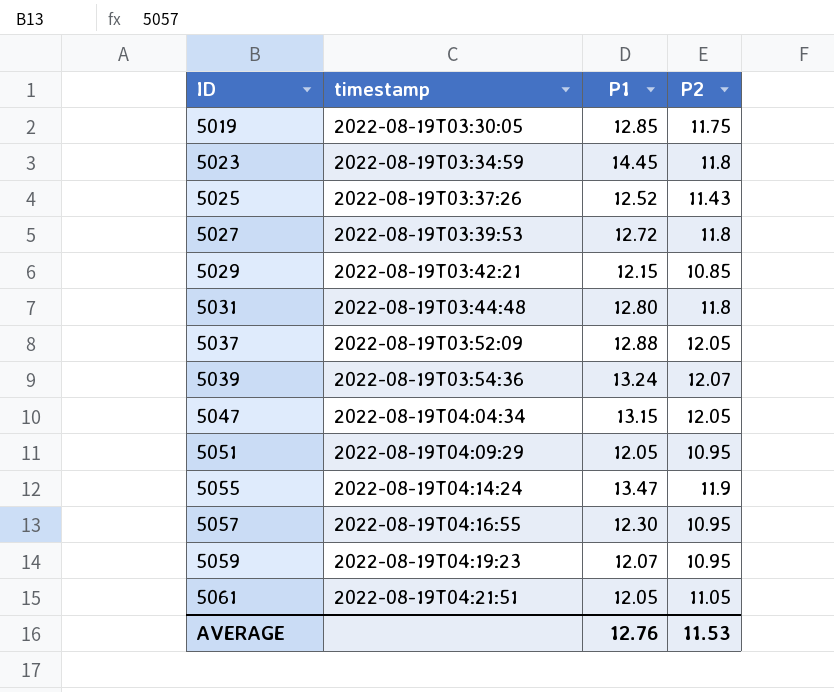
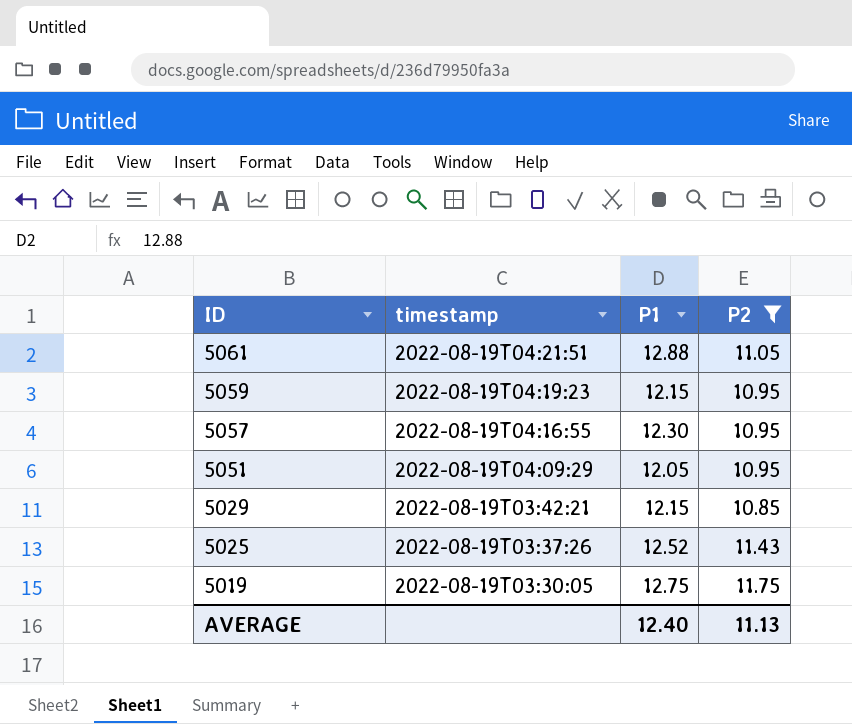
filter: none -> P2 <= 11.75
row order: ID ascending -> ID descending
5061 | P1: 12.05 -> 12.88
5059 | P1: 12.07 -> 12.15
5019 | P1: 12.85 -> 12.75
AVERAGE | P1: 12.76 -> 12.40
AVERAGE | P2: 11.53 -> 11.13

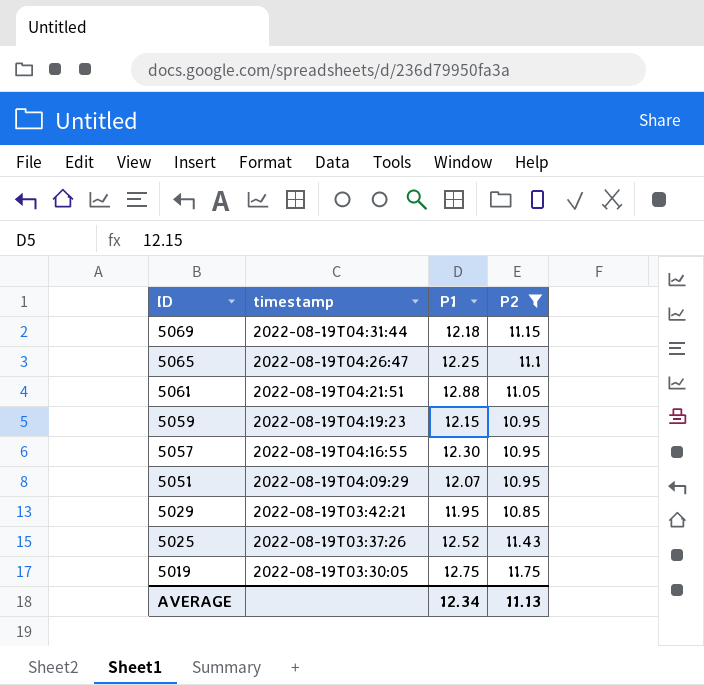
row 5069: none -> 2022-08-19T04:31:44 | 12.18 | 11.15
row 5065: none -> 2022-08-19T04:26:47 | 12.25 | 11.1
5051 | P1: 12.05 -> 12.07
5029 | P1: 12.15 -> 11.95
AVERAGE | P1: 12.40 -> 12.34

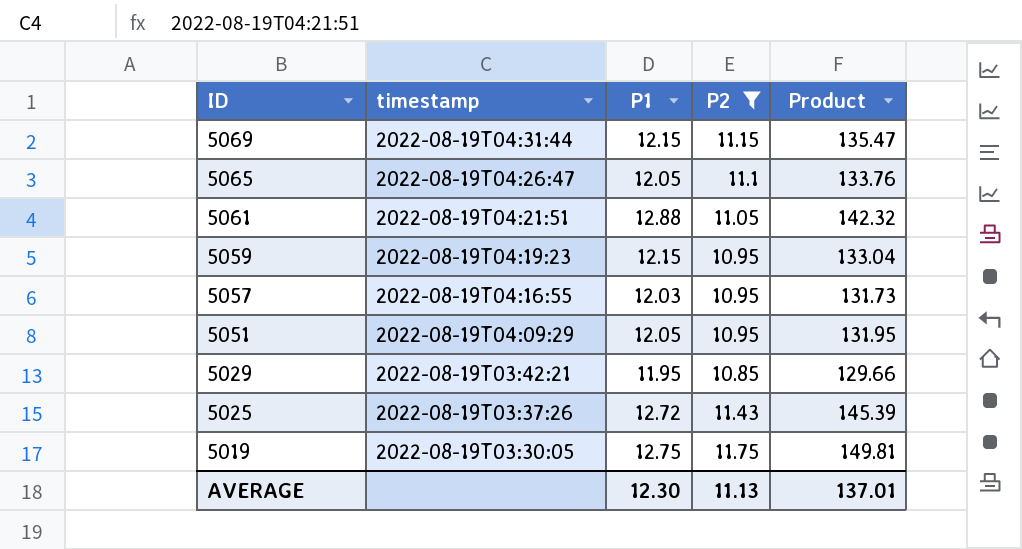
column Product | formula: none -> [P1] * [P2]
5069 | P1: 12.18 -> 12.15
5065 | P1: 12.25 -> 12.05
5057 | P1: 12.30 -> 12.03
5051 | P1: 12.07 -> 12.05
5025 | P1: 12.52 -> 12.72
AVERAGE | P1: 12.34 -> 12.30

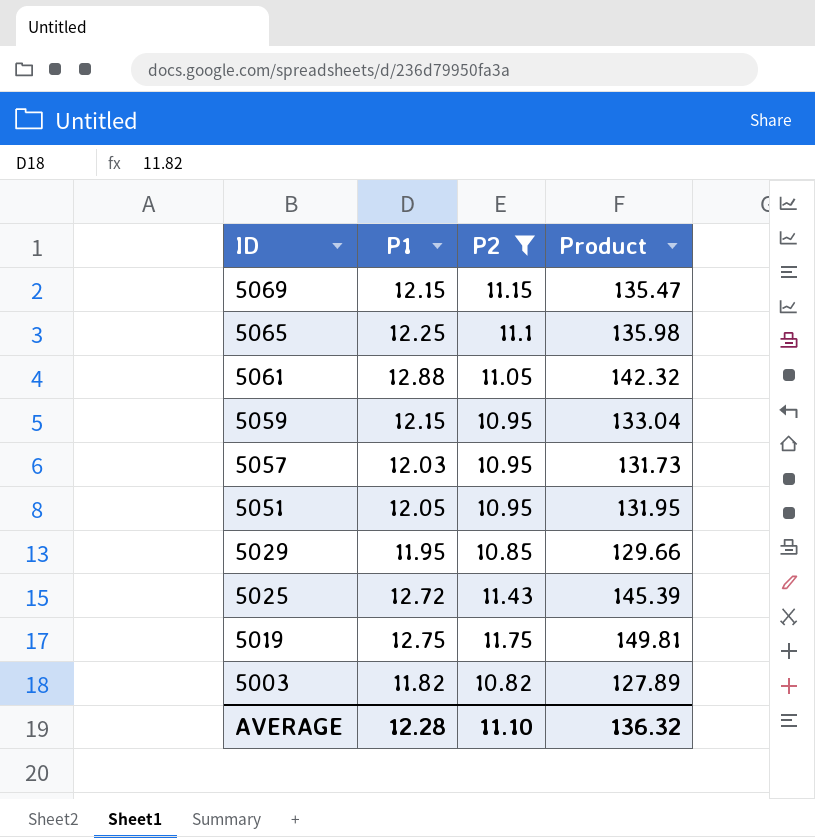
column timestamp | position: 2 -> none
5065 | P1: 12.05 -> 12.25
5065 | Product: 133.76 -> 135.98
row 5003: none -> 11.82 | 10.82 | 127.89
AVERAGE | P1: 12.30 -> 12.28
AVERAGE | P2: 11.13 -> 11.10
AVERAGE | Product: 137.01 -> 136.32

